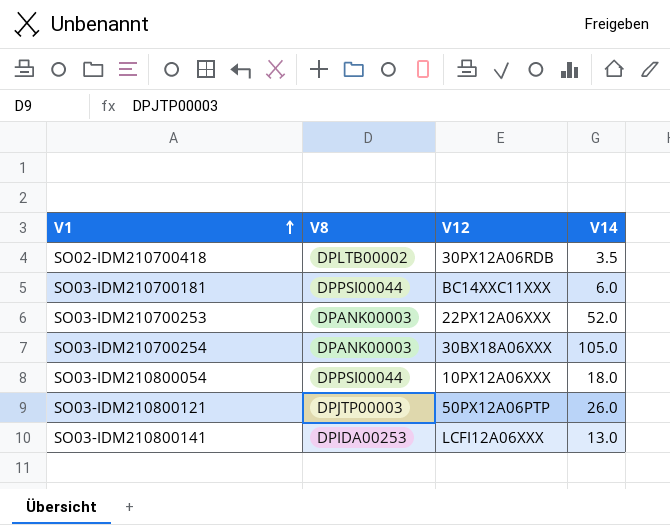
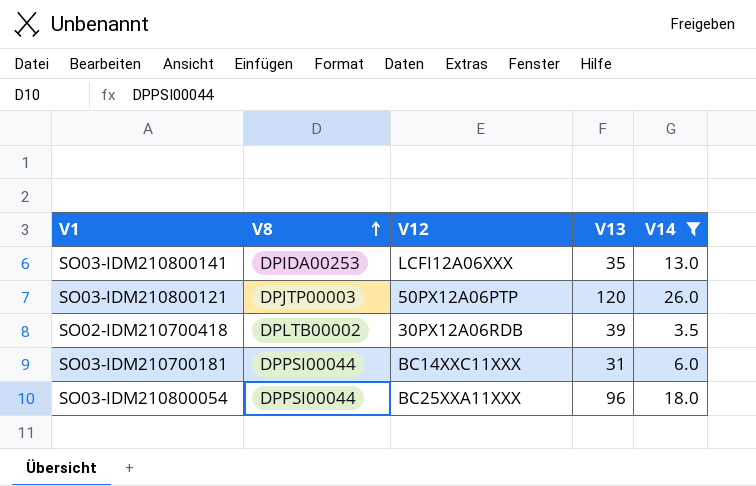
filter: none -> V14 <= 26.0
row order: V1 ascending -> V8 ascending
column V13 | position: none -> 4
SO03-IDM210800054 | V12: 10PX12A06XXX -> BC25XXA11XXX

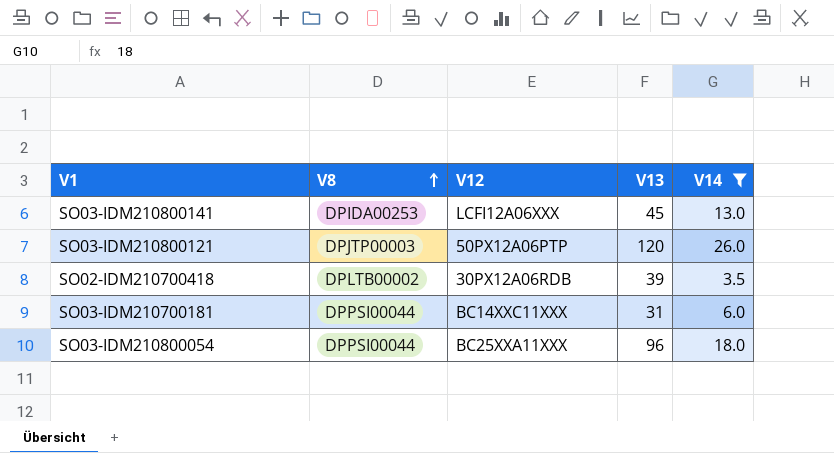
SO03-IDM210800141 | V13: 35 -> 45

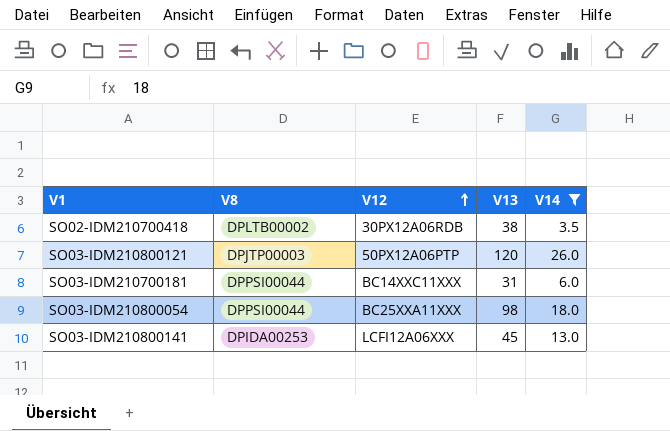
row order: V8 ascending -> V12 ascending
SO02-IDM210700418 | V13: 39 -> 38
SO03-IDM210800054 | V13: 96 -> 98

